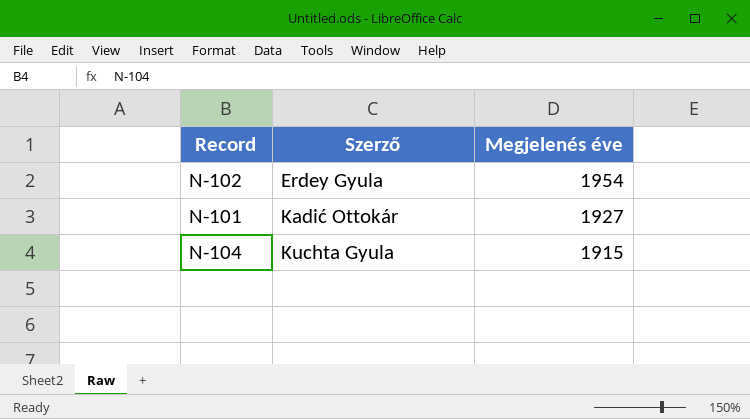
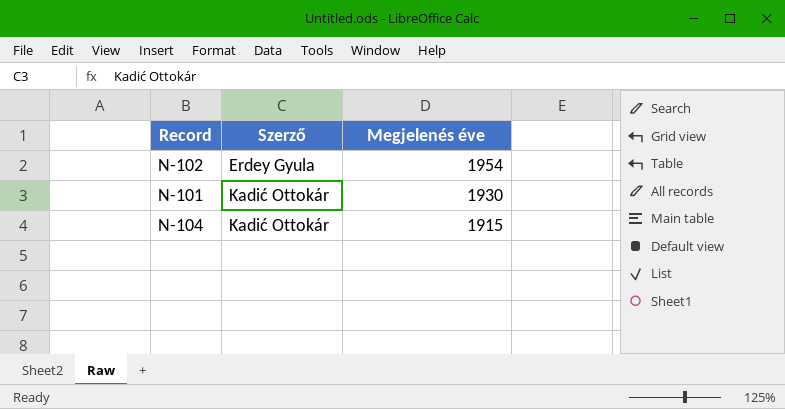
N-101 | Megjelenés éve: 1927 -> 1930
N-104 | Szerző: Kuchta Gyula -> Kadić Ottokár

